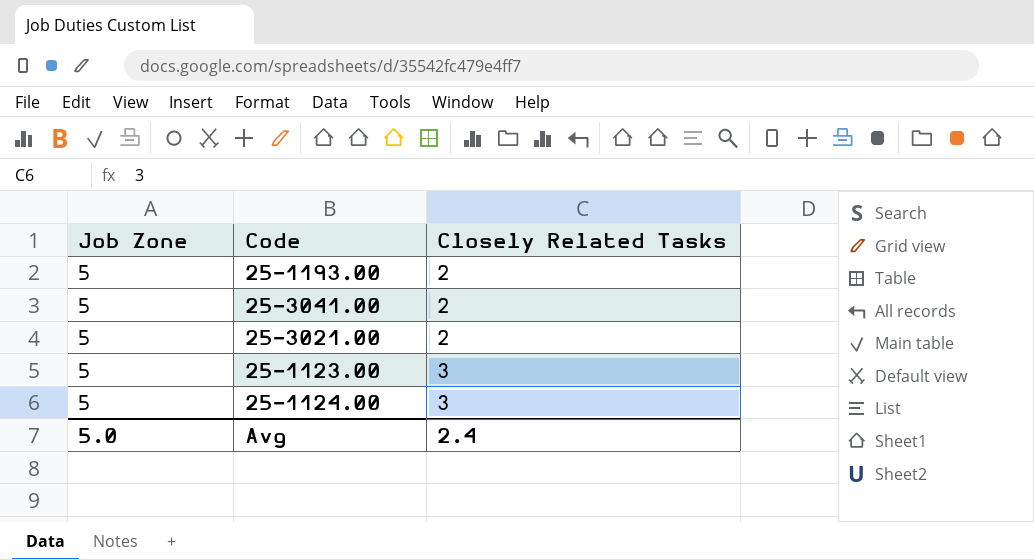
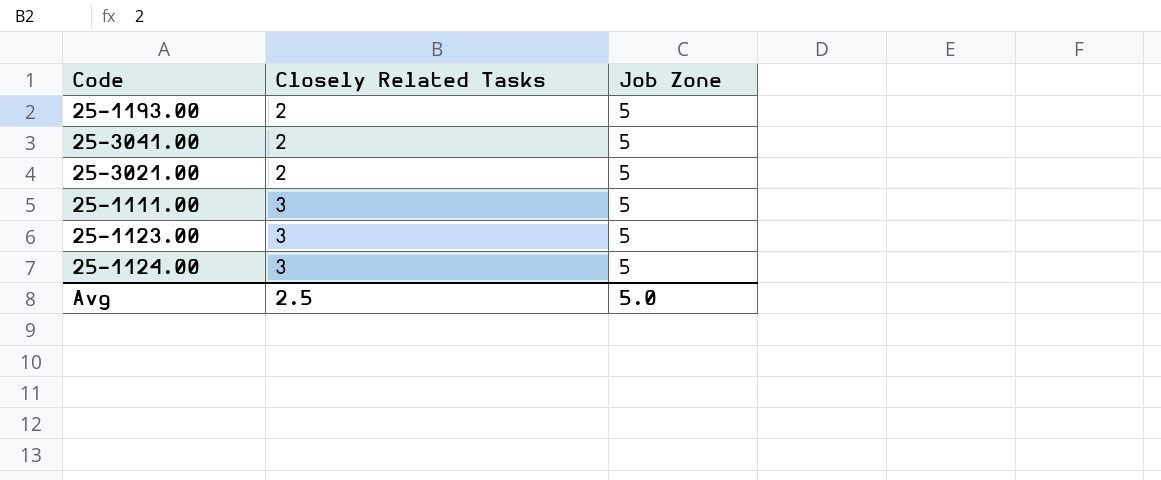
column Job Zone | position: 1 -> 3
row 25-1111.00: none -> 3 | 5
Avg | Closely Related Tasks: 2.4 -> 2.5

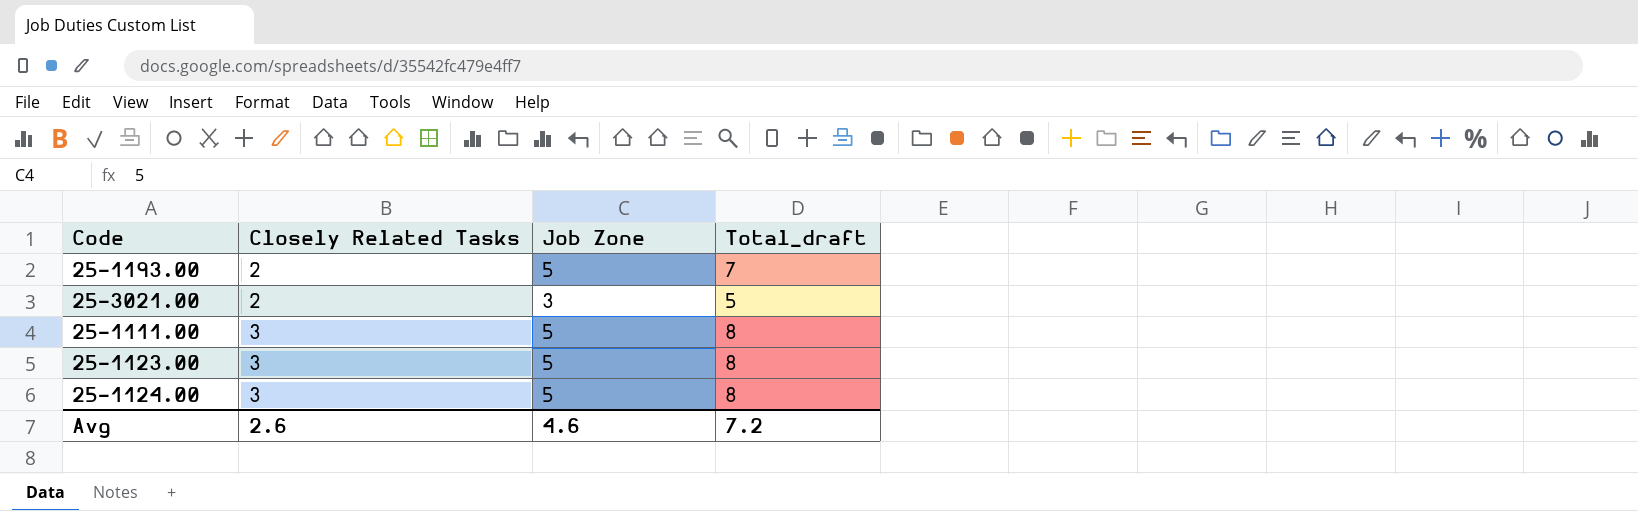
column Total_draft | formula: none -> [Closely Related Tasks] + [Job Zone]
row 25-3041.00: 2 | 5 -> none
25-3021.00 | Job Zone: 5 -> 3
Avg | Closely Related Tasks: 2.5 -> 2.6
Avg | Job Zone: 5.0 -> 4.6

